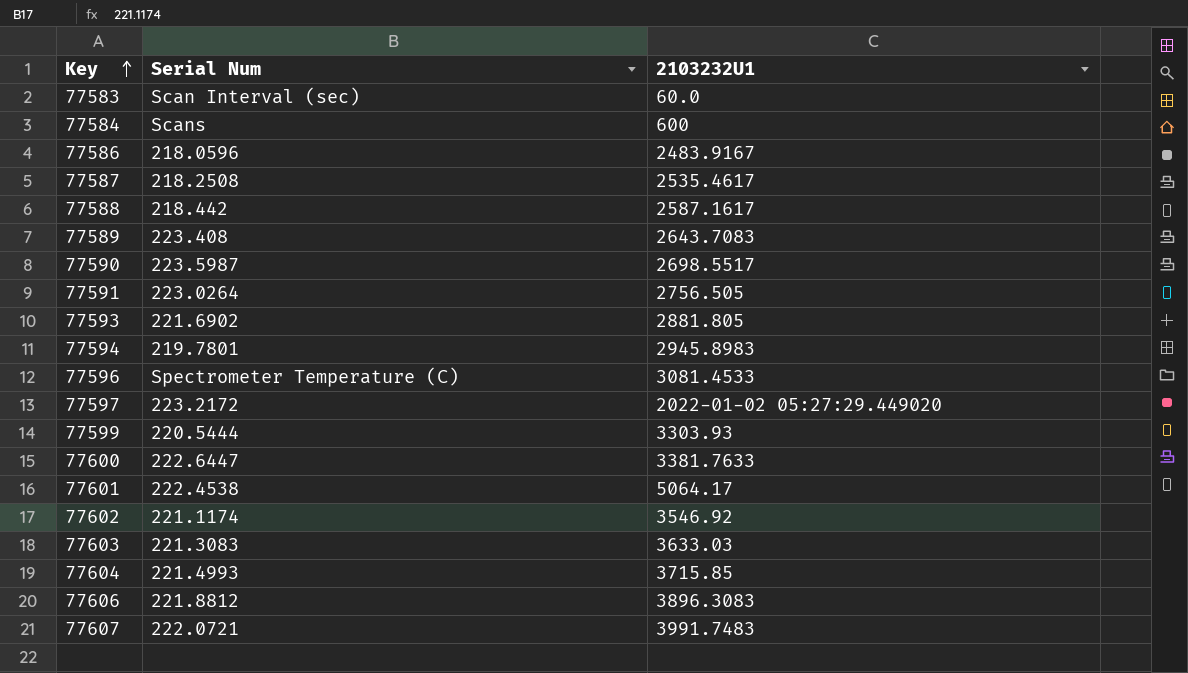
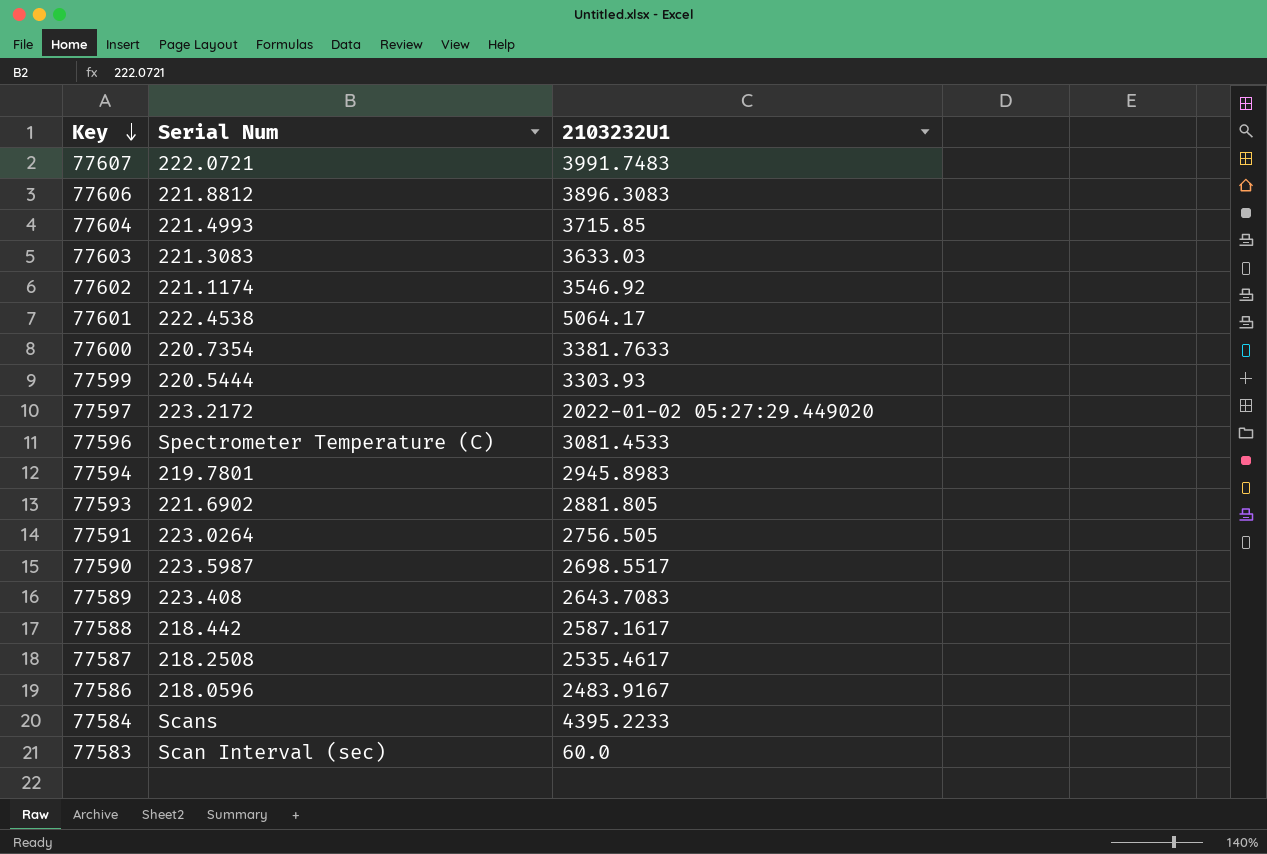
row order: Key ascending -> Key descending
77600 | Serial Num: 222.6447 -> 220.7354
77584 | 2103232U1: 600 -> 4395.2233

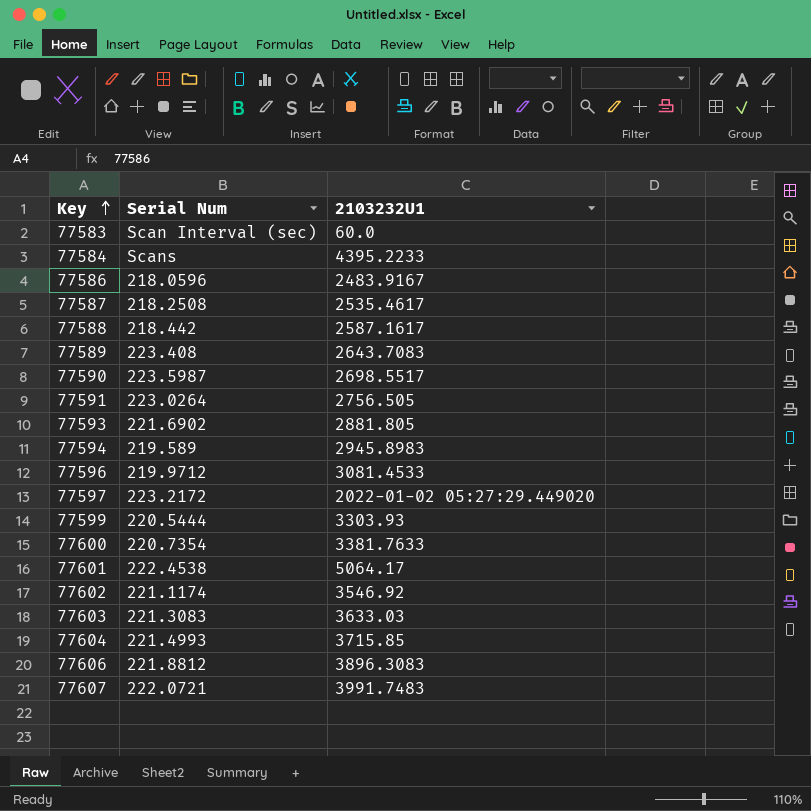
row order: Key descending -> Key ascending
77594 | Serial Num: 219.7801 -> 219.589
77596 | Serial Num: Spectrometer Temperature (C) -> 219.9712

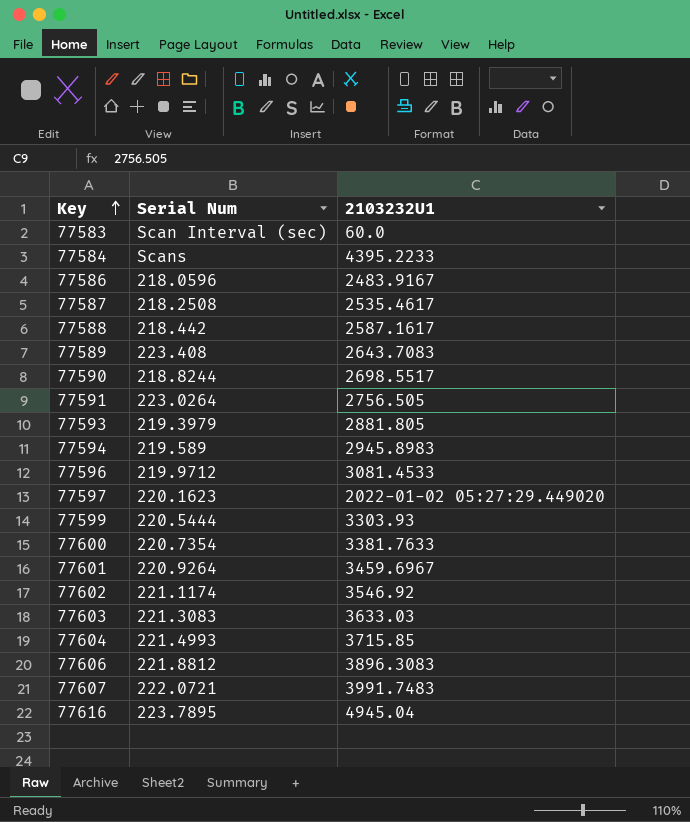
77590 | Serial Num: 223.5987 -> 218.8244
77593 | Serial Num: 221.6902 -> 219.3979
77597 | Serial Num: 223.2172 -> 220.1623
77601 | Serial Num: 222.4538 -> 220.9264
77601 | 2103232U1: 5064.17 -> 3459.6967
row 77616: none -> 223.7895 | 4945.04

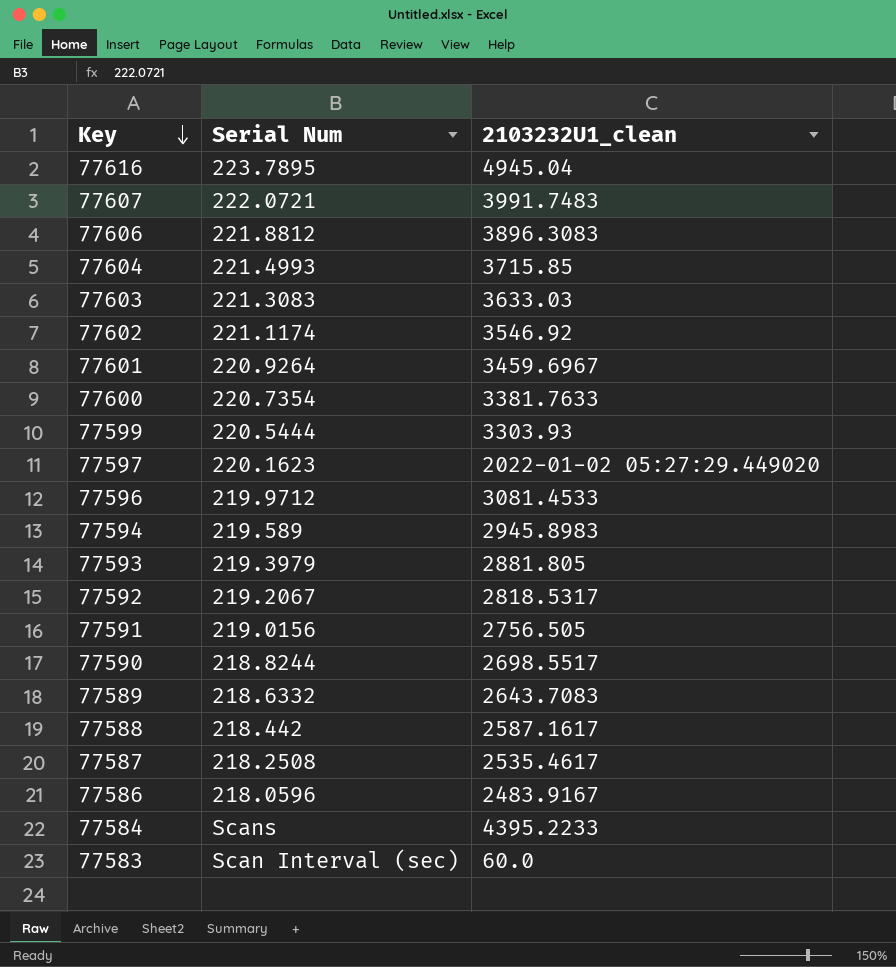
row order: Key ascending -> Key descending
column name: 2103232U1 -> 2103232U1_clean
row 77592: none -> 219.2067 | 2818.5317
77591 | Serial Num: 223.0264 -> 219.0156
77589 | Serial Num: 223.408 -> 218.6332

